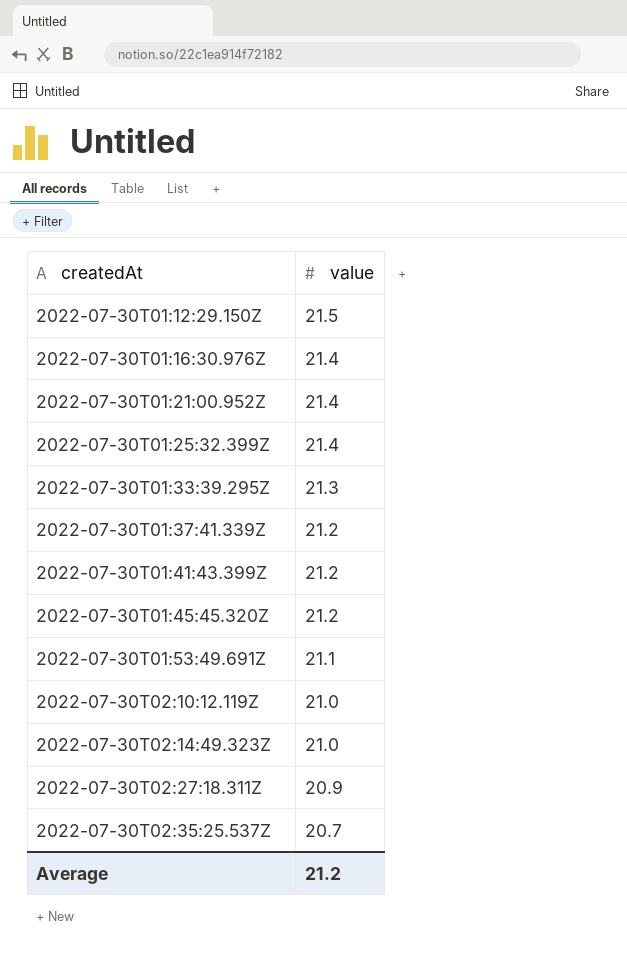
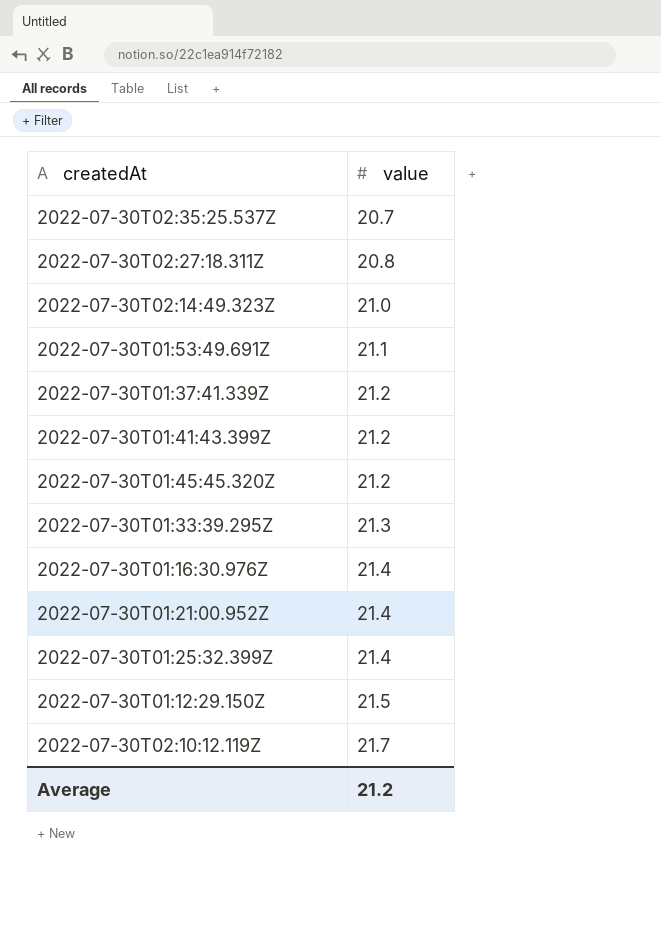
row order: createdAt ascending -> value ascending
2022-07-30T02:27:18.311Z | value: 20.9 -> 20.8
2022-07-30T02:10:12.119Z | value: 21.0 -> 21.7

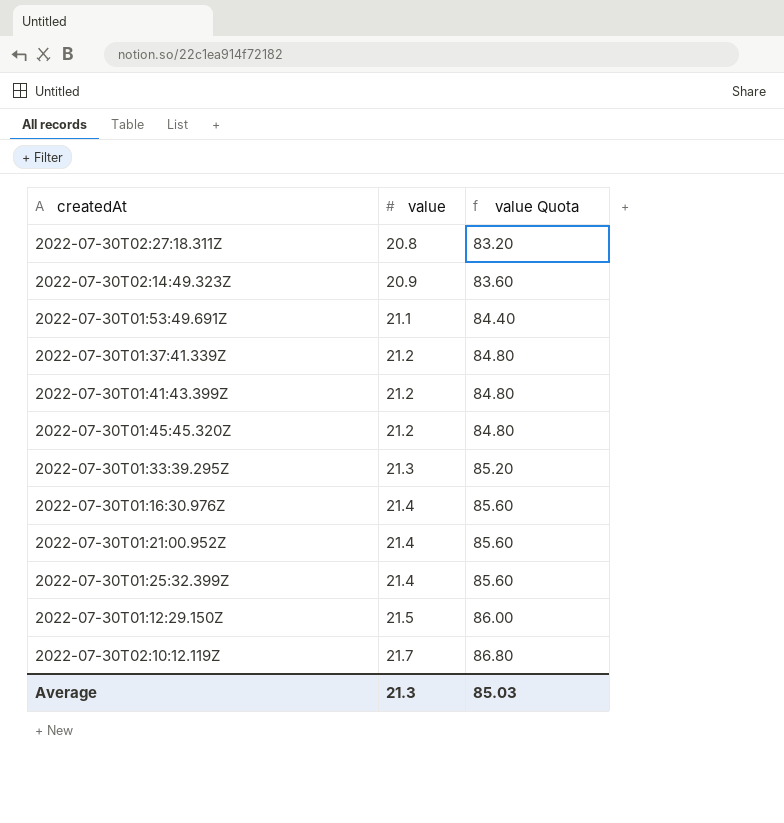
column value Quota | formula: none -> [value] * 4
row 2022-07-30T02:35:25.537Z: 20.7 -> none
2022-07-30T02:14:49.323Z | value: 21.0 -> 20.9
Average | value: 21.2 -> 21.3

